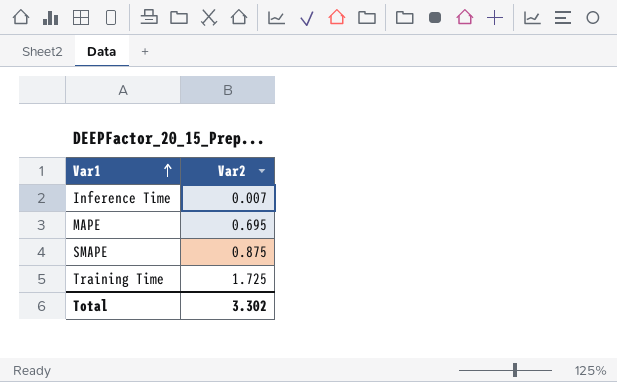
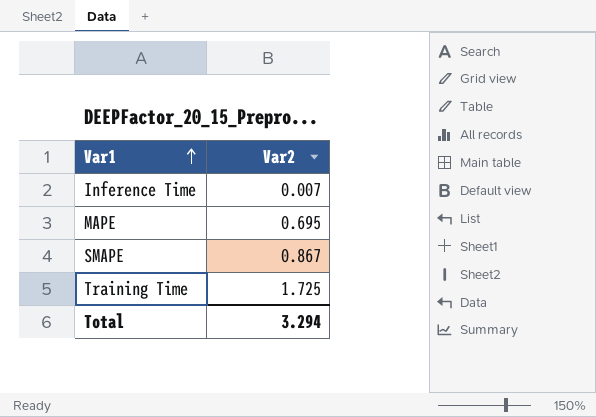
SMAPE | Var2: 0.875 -> 0.867
Total | Var2: 3.302 -> 3.294

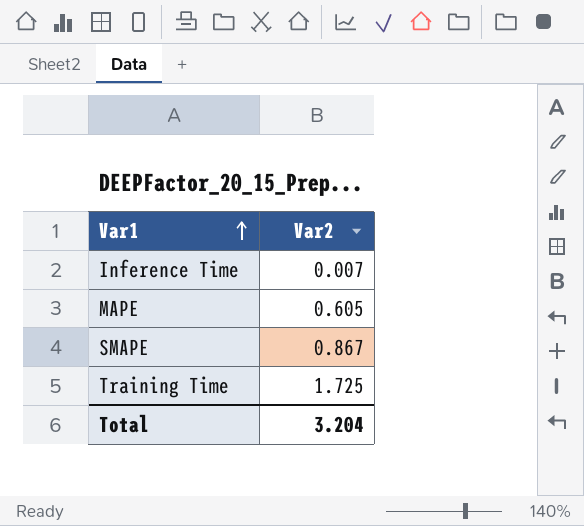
MAPE | Var2: 0.695 -> 0.605
Total | Var2: 3.294 -> 3.204

